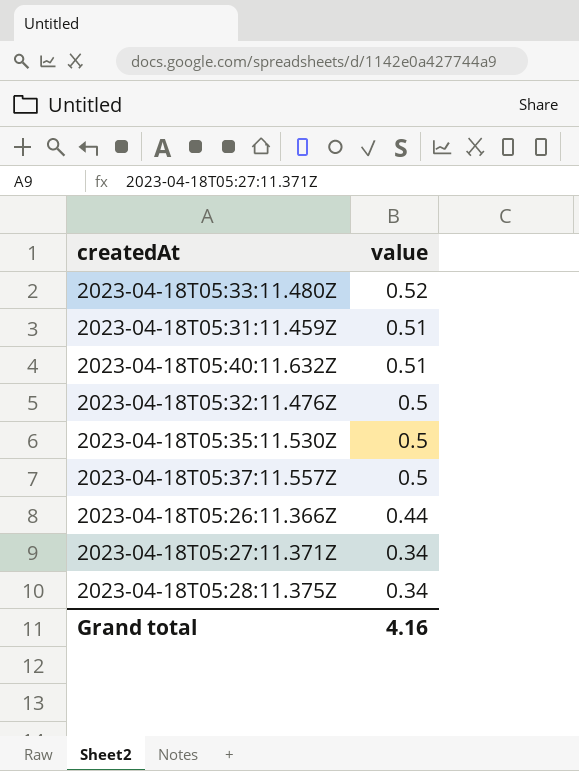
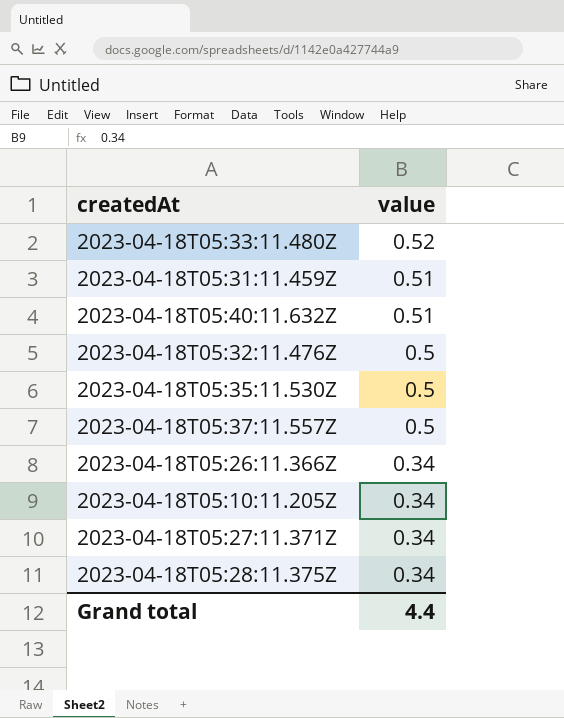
2023-04-18T05:26:11.366Z | value: 0.44 -> 0.34
row 2023-04-18T05:10:11.205Z: none -> 0.34
Grand total | value: 4.16 -> 4.4

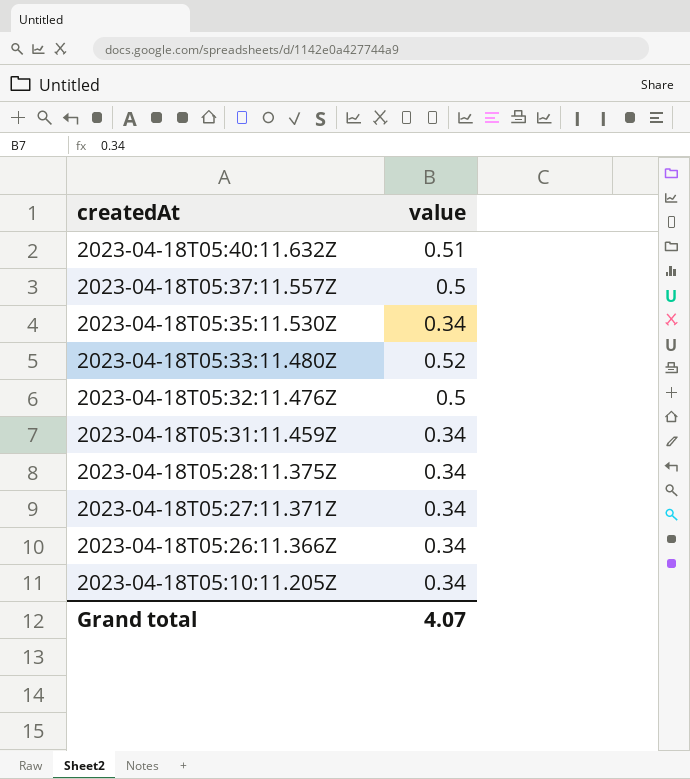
row order: value descending -> createdAt descending
2023-04-18T05:35:11.530Z | value: 0.5 -> 0.34
2023-04-18T05:31:11.459Z | value: 0.51 -> 0.34
Grand total | value: 4.4 -> 4.07

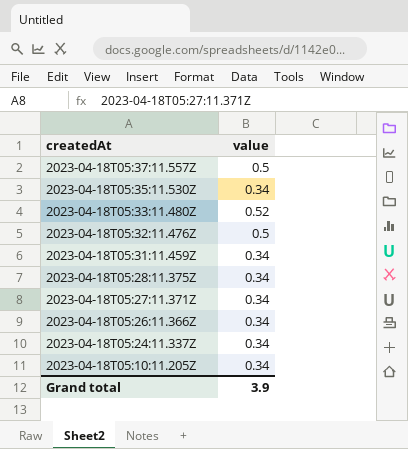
row 2023-04-18T05:40:11.632Z: 0.51 -> none
row 2023-04-18T05:24:11.337Z: none -> 0.34
Grand total | value: 4.07 -> 3.9

